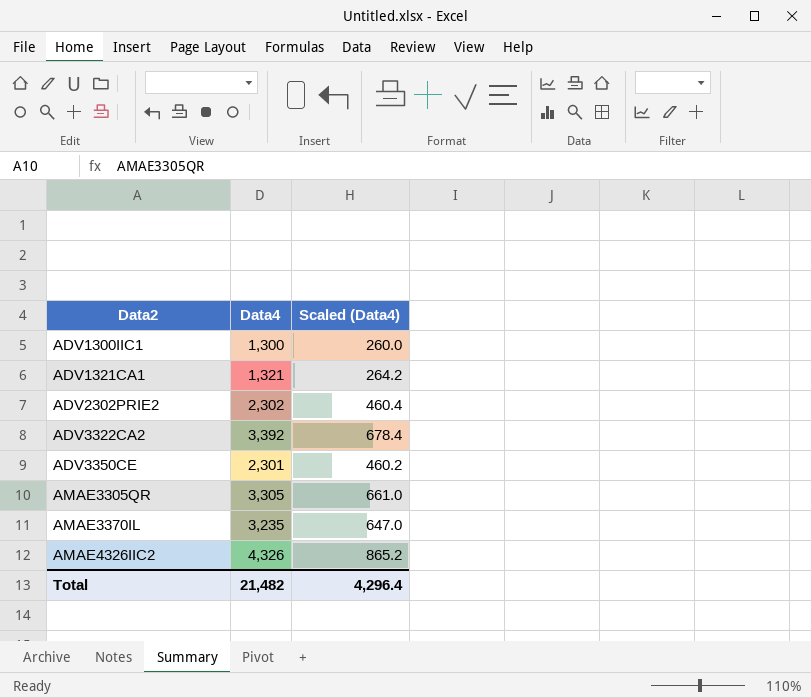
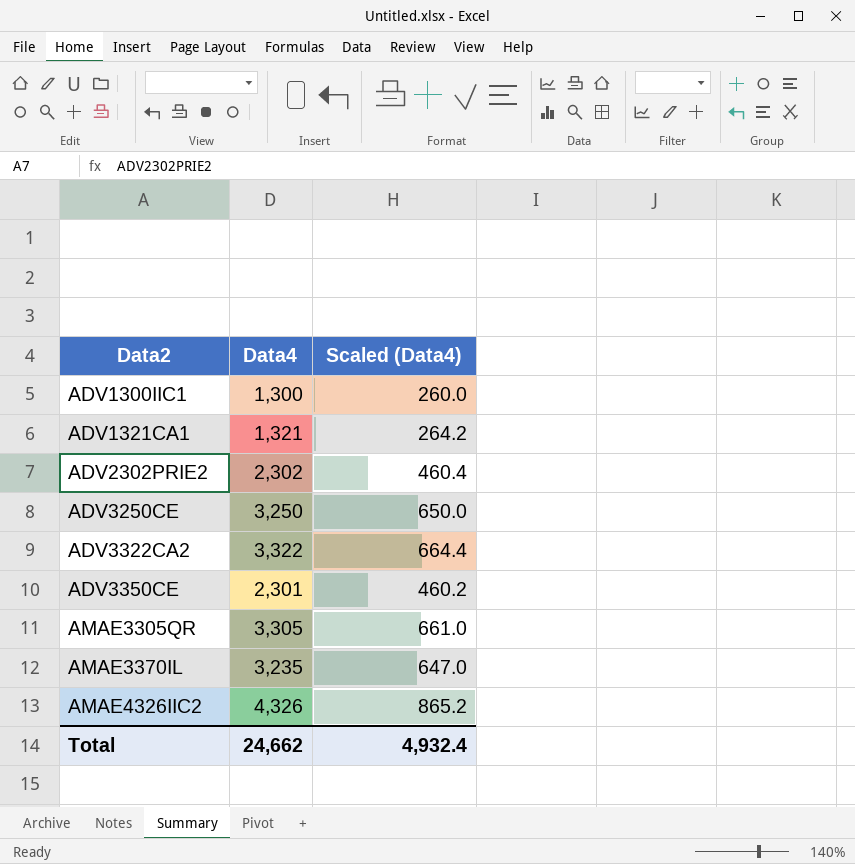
row ADV3250CE: none -> 3,250 | 650.0
ADV3322CA2 | Data4: 3,392 -> 3,322
ADV3322CA2 | Scaled (Data4): 678.4 -> 664.4
Total | Data4: 21,482 -> 24,662
Total | Scaled (Data4): 4,296.4 -> 4,932.4

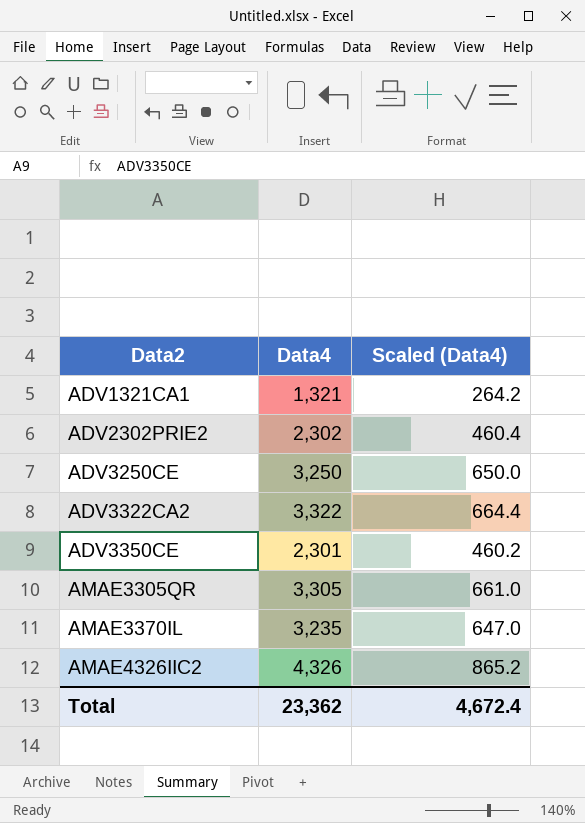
row ADV1300IIC1: 1,300 | 260.0 -> none
Total | Data4: 24,662 -> 23,362
Total | Scaled (Data4): 4,932.4 -> 4,672.4

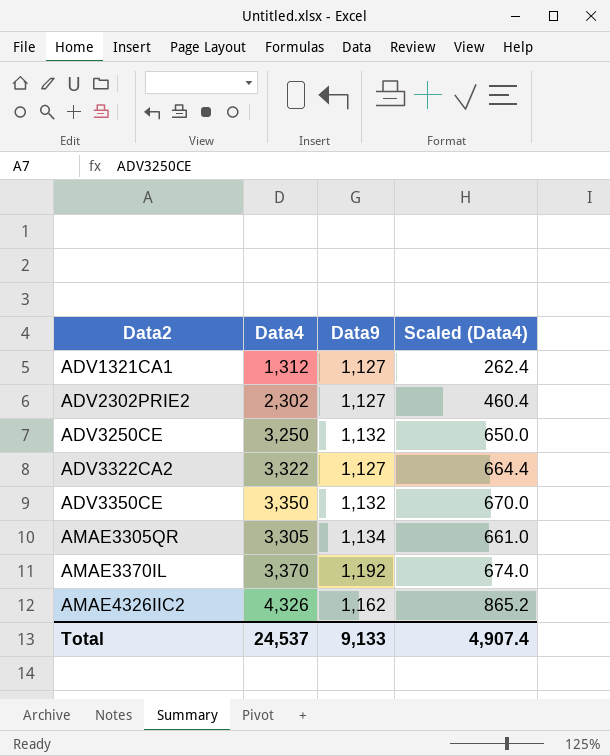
column Data9 | position: none -> 3
ADV1321CA1 | Data4: 1,321 -> 1,312
ADV1321CA1 | Scaled (Data4): 264.2 -> 262.4
ADV3350CE | Data4: 2,301 -> 3,350
ADV3350CE | Scaled (Data4): 460.2 -> 670.0
AMAE3370IL | Data4: 3,235 -> 3,370
AMAE3370IL | Scaled (Data4): 647.0 -> 674.0
Total | Data4: 23,362 -> 24,537
Total | Scaled (Data4): 4,672.4 -> 4,907.4

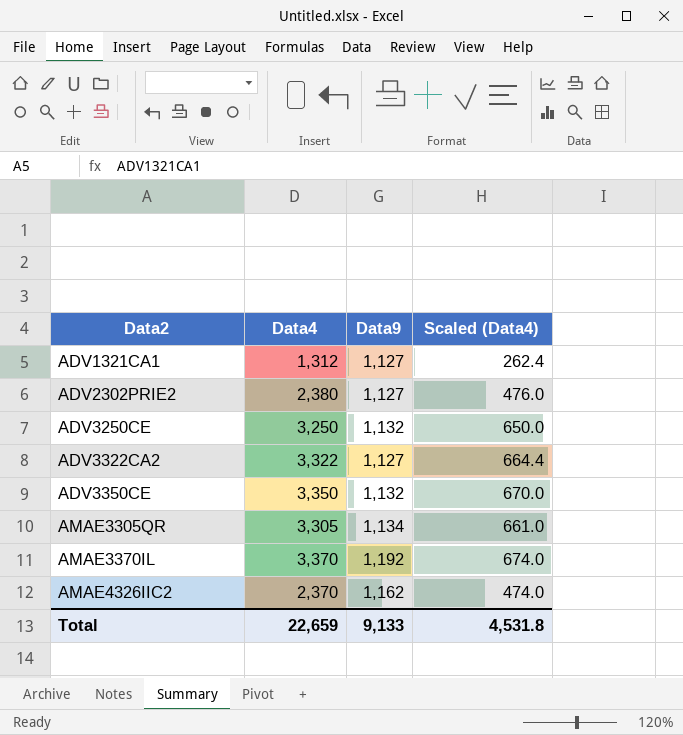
ADV2302PRIE2 | Data4: 2,302 -> 2,380
ADV2302PRIE2 | Scaled (Data4): 460.4 -> 476.0
AMAE4326IIC2 | Data4: 4,326 -> 2,370
AMAE4326IIC2 | Scaled (Data4): 865.2 -> 474.0
Total | Data4: 24,537 -> 22,659
Total | Scaled (Data4): 4,907.4 -> 4,531.8

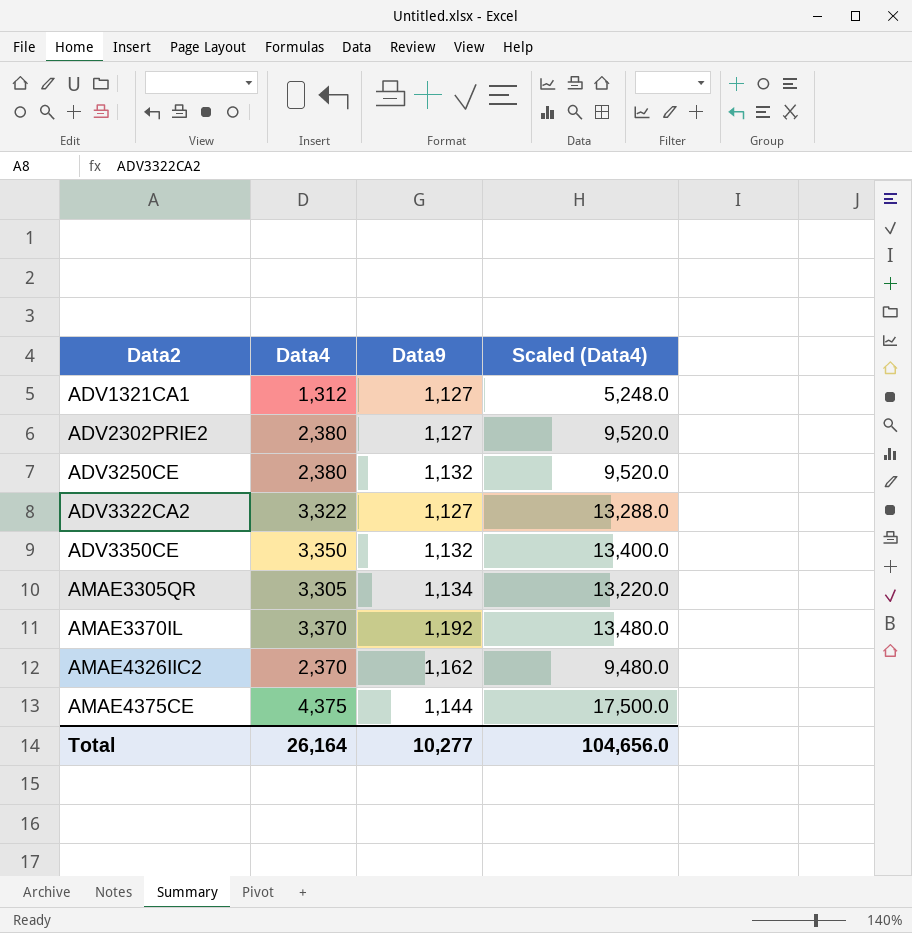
column Scaled (Data4) | formula: [Data4] * 0.2 -> [Data4] * 4
ADV3250CE | Data4: 3,250 -> 2,380
row AMAE4375CE: none -> 4,375 | 1,144 | 17,500.0
Total | Data4: 22,659 -> 26,164
Total | Data9: 9,133 -> 10,277
Total | Scaled (Data4): 4,531.8 -> 104,656.0

